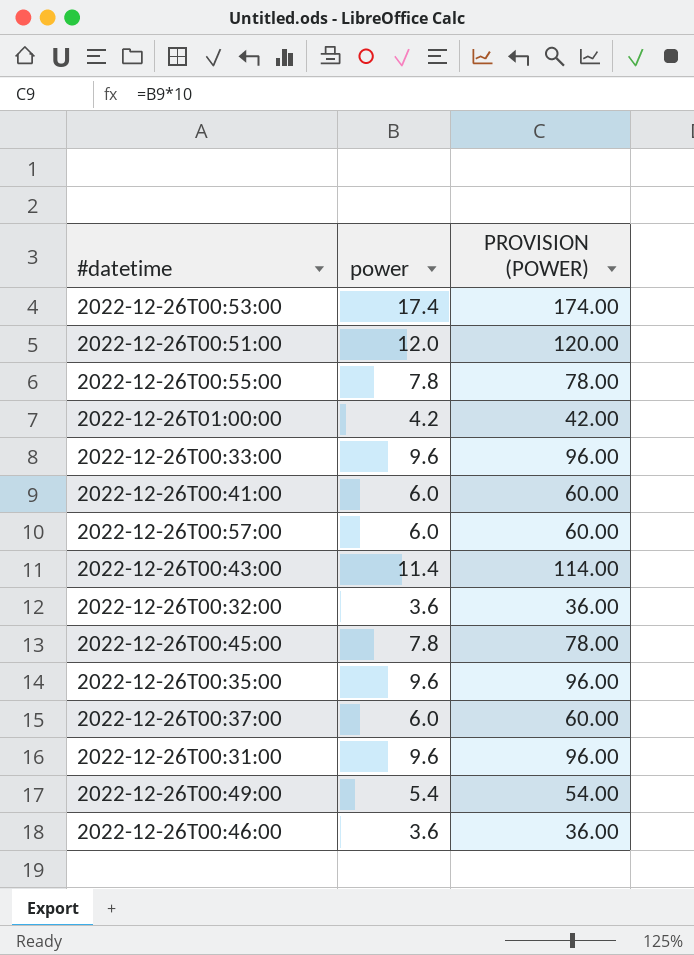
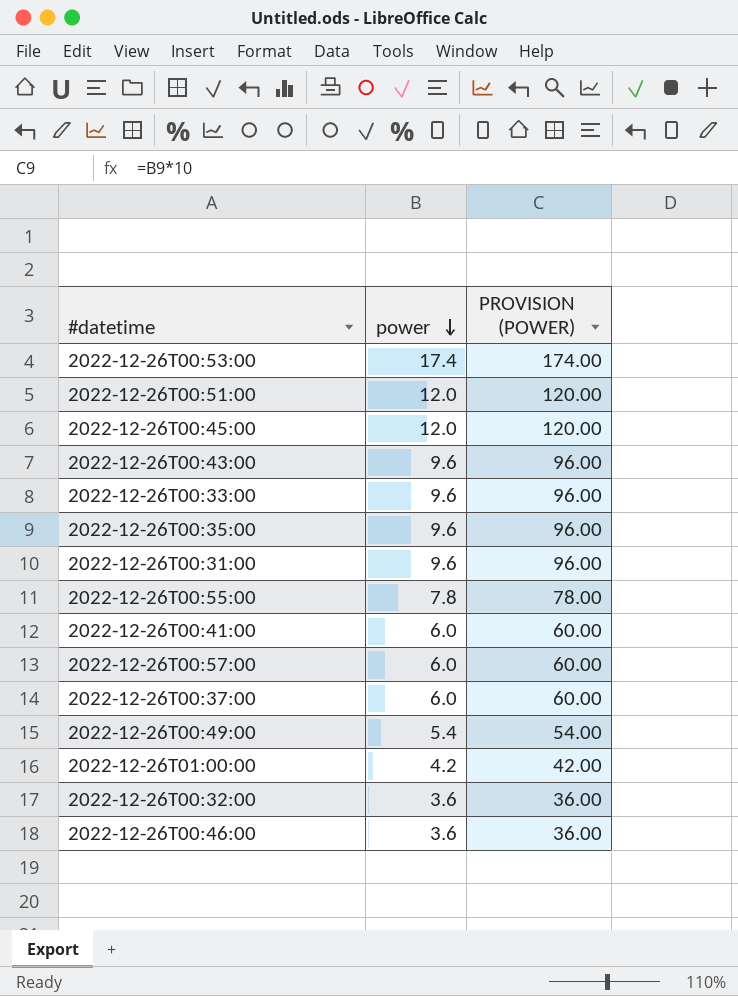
row order: none -> power descending
2022-12-26T00:45:00 | power: 7.8 -> 12.0
2022-12-26T00:45:00 | PROVISION (POWER): 78.00 -> 120.00
2022-12-26T00:43:00 | power: 11.4 -> 9.6
2022-12-26T00:43:00 | PROVISION (POWER): 114.00 -> 96.00

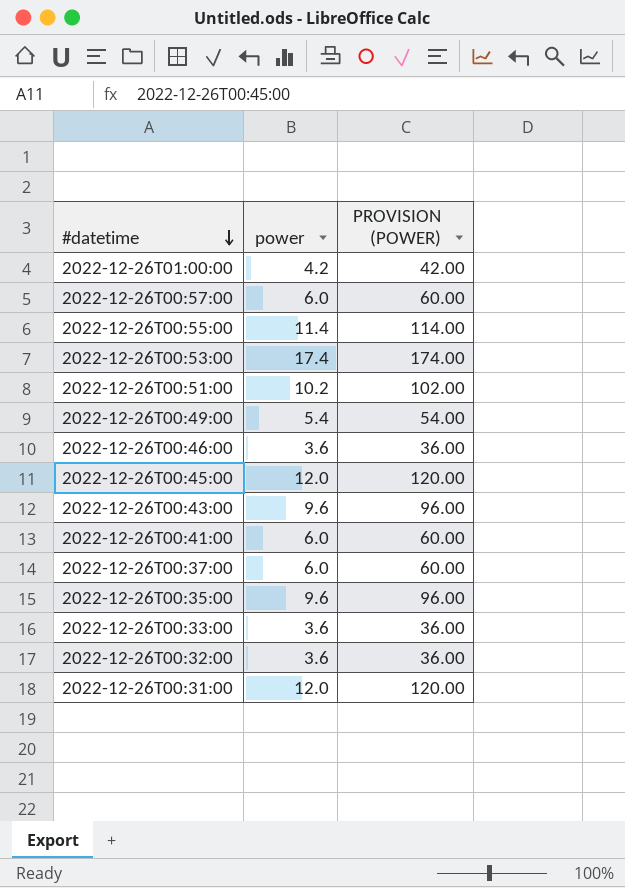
row order: power descending -> #datetime descending
2022-12-26T00:55:00 | power: 7.8 -> 11.4
2022-12-26T00:55:00 | PROVISION (POWER): 78.00 -> 114.00
2022-12-26T00:51:00 | power: 12.0 -> 10.2
2022-12-26T00:51:00 | PROVISION (POWER): 120.00 -> 102.00
2022-12-26T00:33:00 | power: 9.6 -> 3.6
2022-12-26T00:33:00 | PROVISION (POWER): 96.00 -> 36.00
2022-12-26T00:31:00 | power: 9.6 -> 12.0
2022-12-26T00:31:00 | PROVISION (POWER): 96.00 -> 120.00

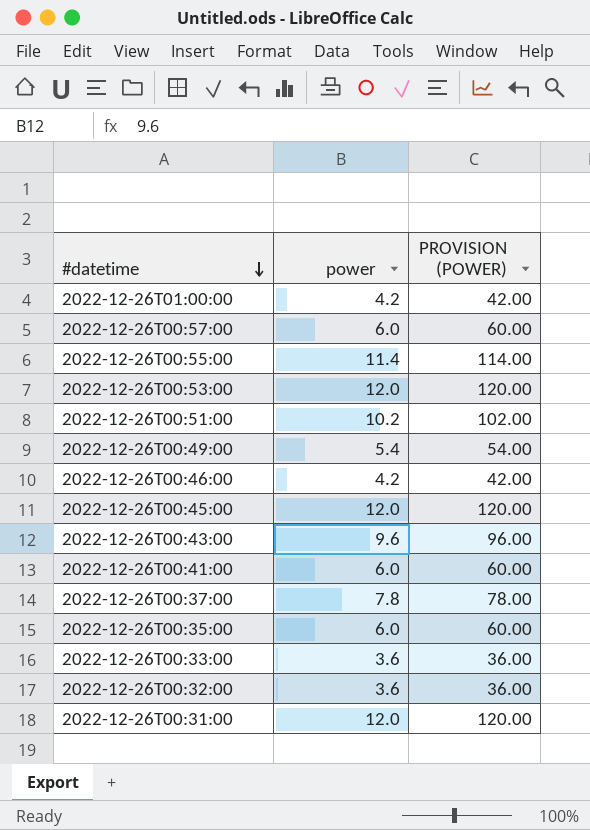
2022-12-26T00:53:00 | power: 17.4 -> 12.0
2022-12-26T00:53:00 | PROVISION (POWER): 174.00 -> 120.00
2022-12-26T00:46:00 | power: 3.6 -> 4.2
2022-12-26T00:46:00 | PROVISION (POWER): 36.00 -> 42.00
2022-12-26T00:37:00 | power: 6.0 -> 7.8
2022-12-26T00:37:00 | PROVISION (POWER): 60.00 -> 78.00
2022-12-26T00:35:00 | power: 9.6 -> 6.0
2022-12-26T00:35:00 | PROVISION (POWER): 96.00 -> 60.00

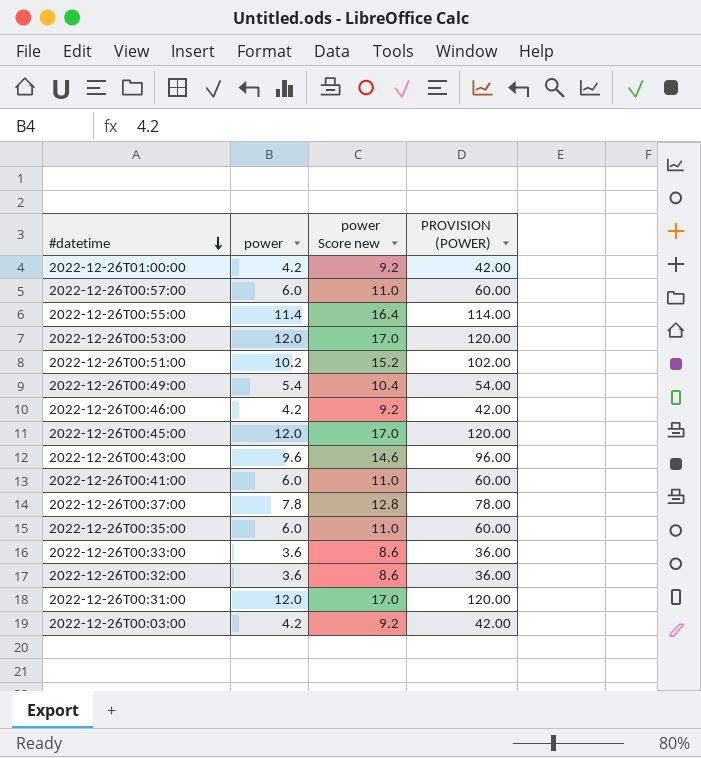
column power Score new | formula: none -> [power] + 5
row 2022-12-26T00:03:00: none -> 4.2 | 9.2 | 42.00

